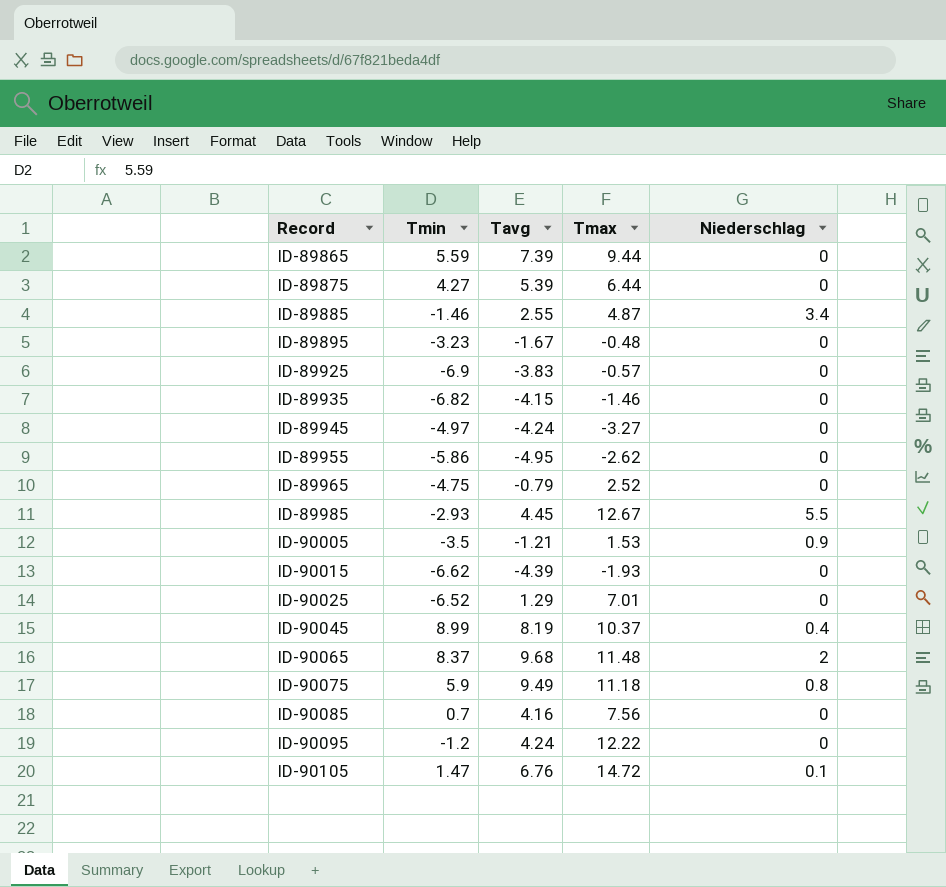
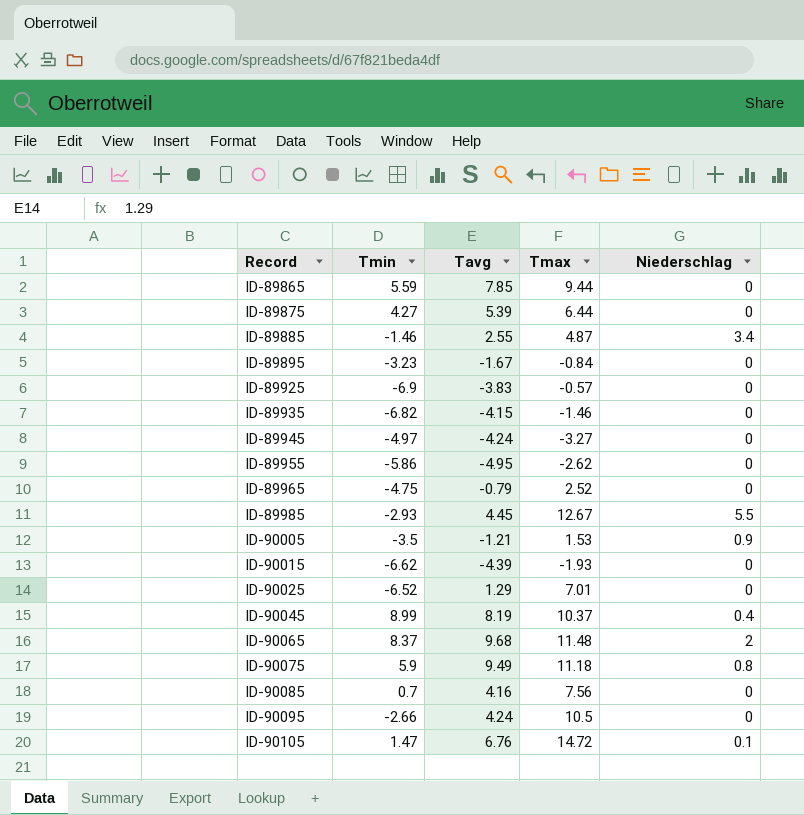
ID-89865 | Tavg: 7.39 -> 7.85
ID-89895 | Tmax: -0.48 -> -0.84
ID-90095 | Tmin: -1.2 -> -2.66
ID-90095 | Tmax: 12.22 -> 10.5

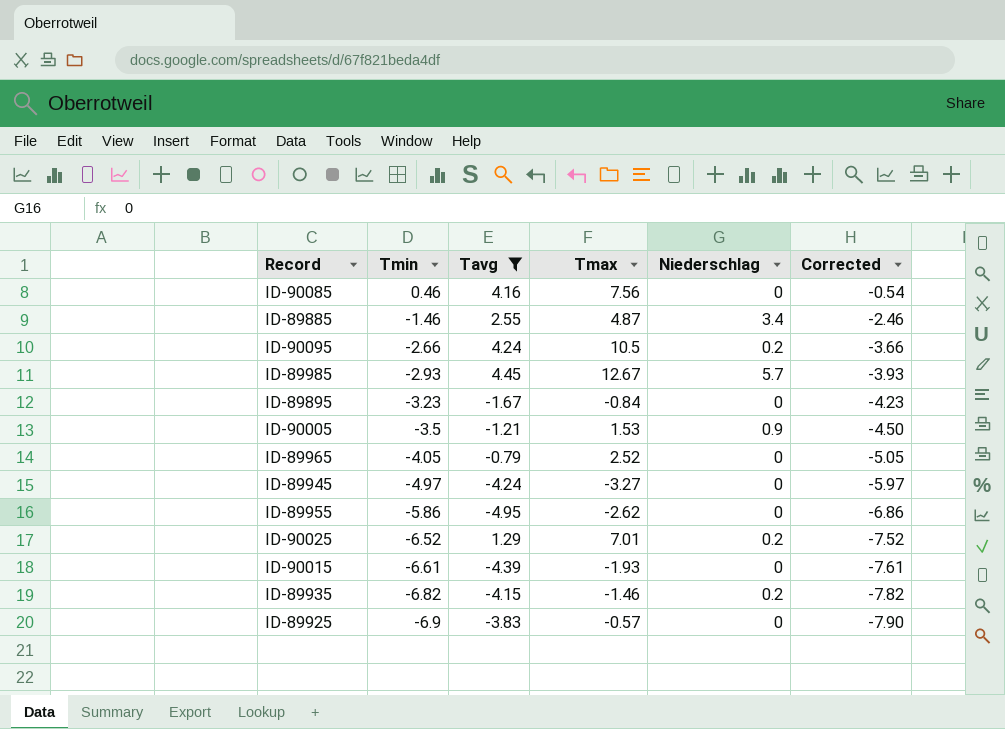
filter: none -> Tavg <= 4.45
row order: Record ascending -> Tmin descending
column Corrected | formula: none -> [Tmin] - 1
ID-90085 | Tmin: 0.7 -> 0.46
ID-90095 | Niederschlag: 0 -> 0.2
ID-89985 | Niederschlag: 5.5 -> 5.7
ID-89965 | Tmin: -4.75 -> -4.05
ID-90025 | Niederschlag: 0 -> 0.2
ID-90015 | Tmin: -6.62 -> -6.61
ID-89935 | Niederschlag: 0 -> 0.2

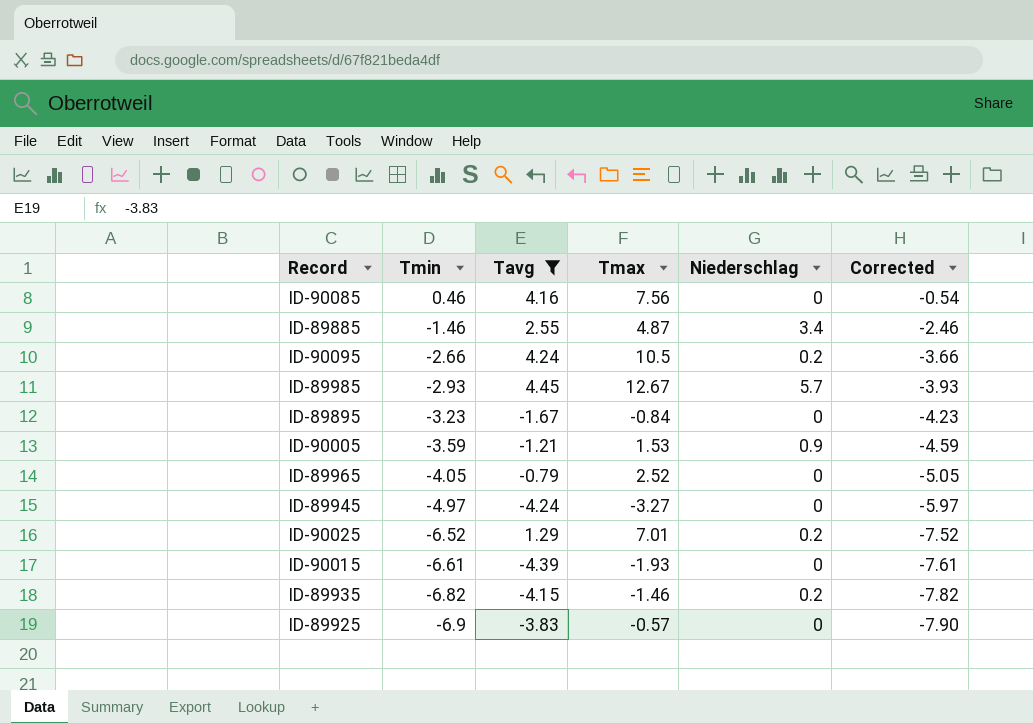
row ID-89955: -5.86 | -4.95 | -2.62 | 0 | -6.86 -> none
ID-90005 | Tmin: -3.5 -> -3.59
ID-90005 | Corrected: -4.50 -> -4.59

